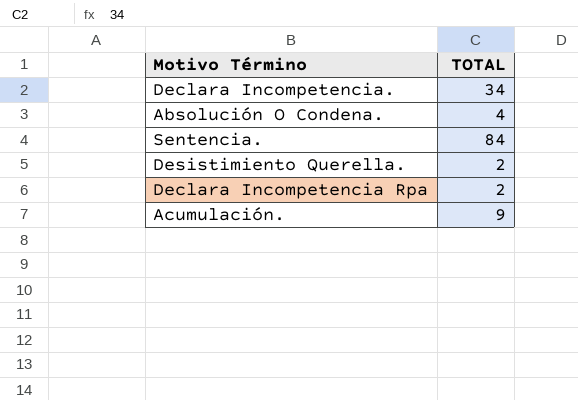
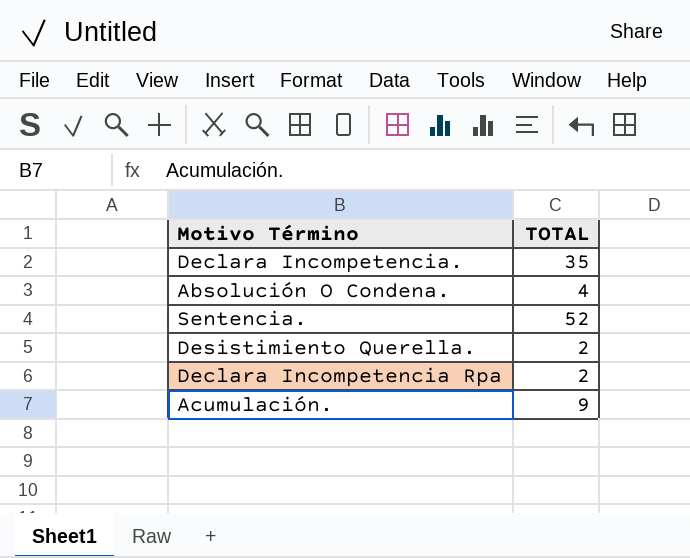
Declara Incompetencia. | TOTAL: 34 -> 35
Sentencia. | TOTAL: 84 -> 52

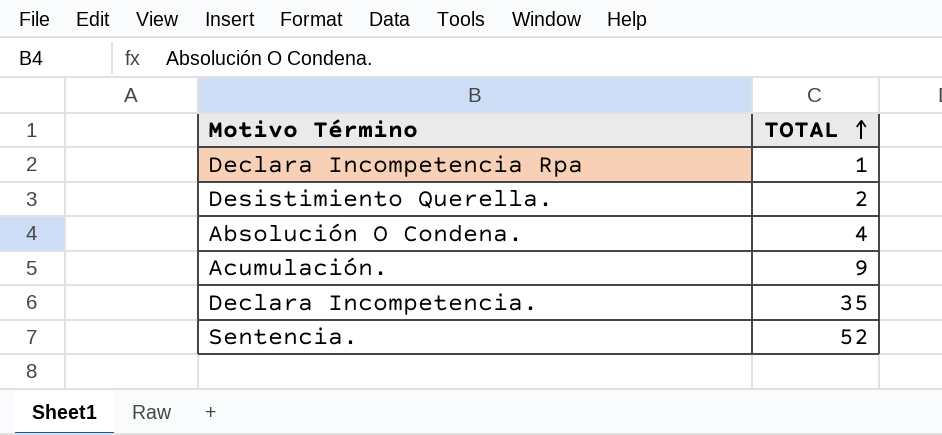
row order: none -> TOTAL ascending
Declara Incompetencia Rpa | TOTAL: 2 -> 1

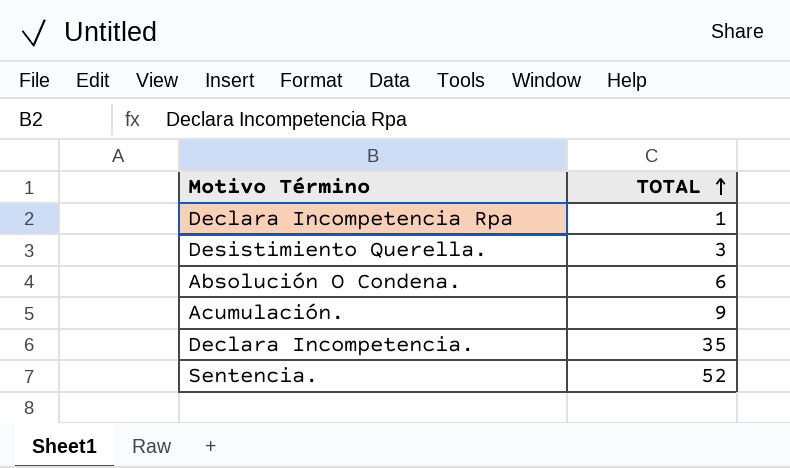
Desistimiento Querella. | TOTAL: 2 -> 3
Absolución O Condena. | TOTAL: 4 -> 6

